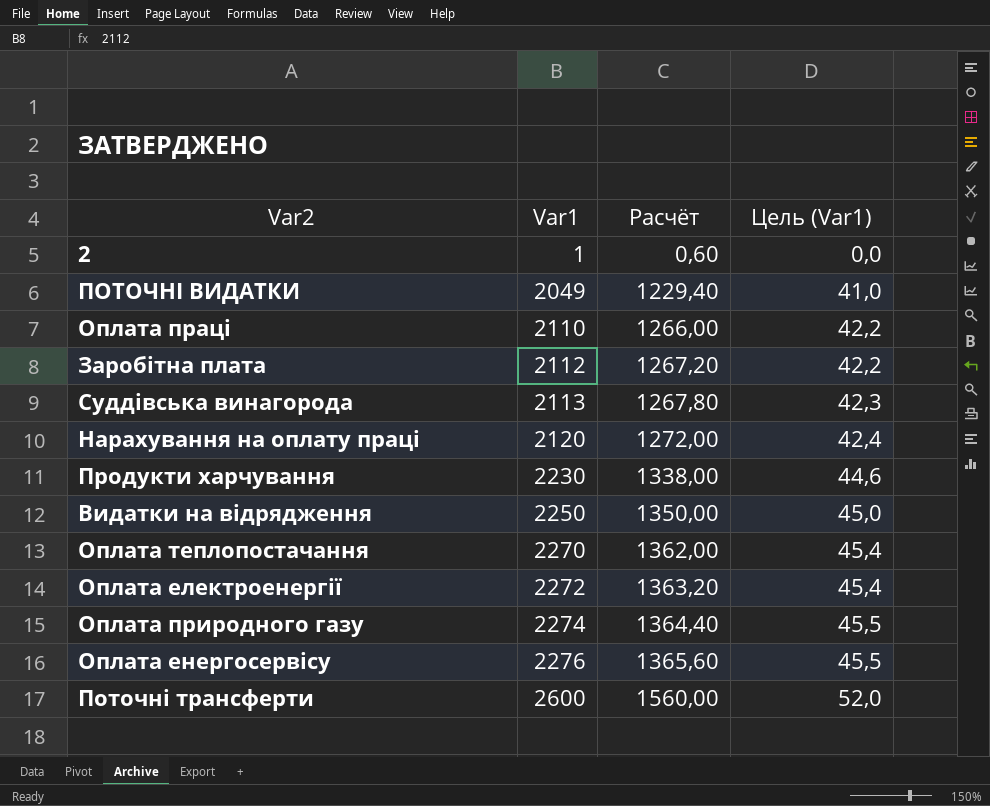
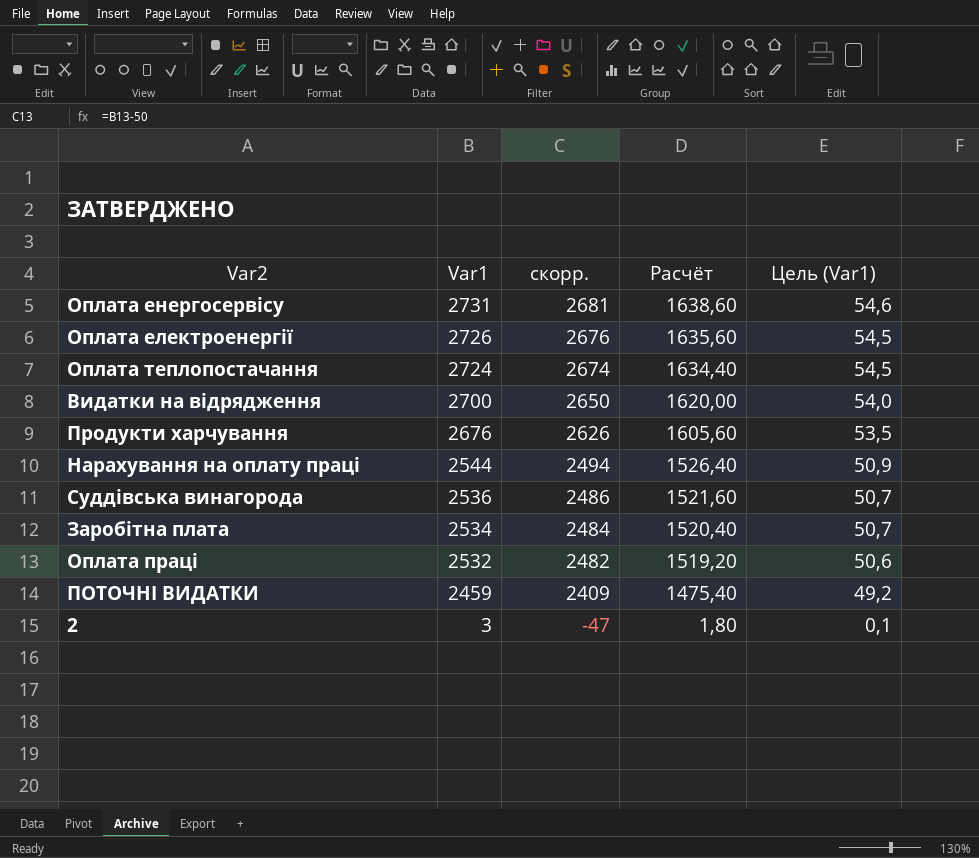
row order: Var1 ascending -> Var1 descending
column скорр. | formula: none -> [Var1] - 50
row Оплата природного газу: 2274 | 1364,40 | 45,5 -> none
row Поточні трансферти: 2600 | 1560,00 | 52,0 -> none
Оплата енергосервісу | Var1: 2276 -> 2731
Оплата енергосервісу | Расчёт: 1365,60 -> 1638,60
Оплата енергосервісу | Цель (Var1): 45,5 -> 54,6
Оплата електроенергії | Var1: 2272 -> 2726
Оплата електроенергії | Расчёт: 1363,20 -> 1635,60
Оплата електроенергії | Цель (Var1): 45,4 -> 54,5
Оплата теплопостачання | Var1: 2270 -> 2724
Оплата теплопостачання | Расчёт: 1362,00 -> 1634,40
Оплата теплопостачання | Цель (Var1): 45,4 -> 54,5
Видатки на відрядження | Var1: 2250 -> 2700
Видатки на відрядження | Расчёт: 1350,00 -> 1620,00
Видатки на відрядження | Цель (Var1): 45,0 -> 54,0
Продукти харчування | Var1: 2230 -> 2676
Продукти харчування | Расчёт: 1338,00 -> 1605,60
Продукти харчування | Цель (Var1): 44,6 -> 53,5
Нарахування на оплату праці | Var1: 2120 -> 2544
Нарахування на оплату праці | Расчёт: 1272,00 -> 1526,40
Нарахування на оплату праці | Цель (Var1): 42,4 -> 50,9
Суддівська винагорода | Var1: 2113 -> 2536
Суддівська винагорода | Расчёт: 1267,80 -> 1521,60
Суддівська винагорода | Цель (Var1): 42,3 -> 50,7
Заробітна плата | Var1: 2112 -> 2534
Заробітна плата | Расчёт: 1267,20 -> 1520,40
Заробітна плата | Цель (Var1): 42,2 -> 50,7
Оплата праці | Var1: 2110 -> 2532
Оплата праці | Расчёт: 1266,00 -> 1519,20
Оплата праці | Цель (Var1): 42,2 -> 50,6
ПОТОЧНІ ВИДАТКИ | Var1: 2049 -> 2459
ПОТОЧНІ ВИДАТКИ | Расчёт: 1229,40 -> 1475,40
ПОТОЧНІ ВИДАТКИ | Цель (Var1): 41,0 -> 49,2
2 | Var1: 1 -> 3
2 | Расчёт: 0,60 -> 1,80
2 | Цель (Var1): 0,0 -> 0,1

